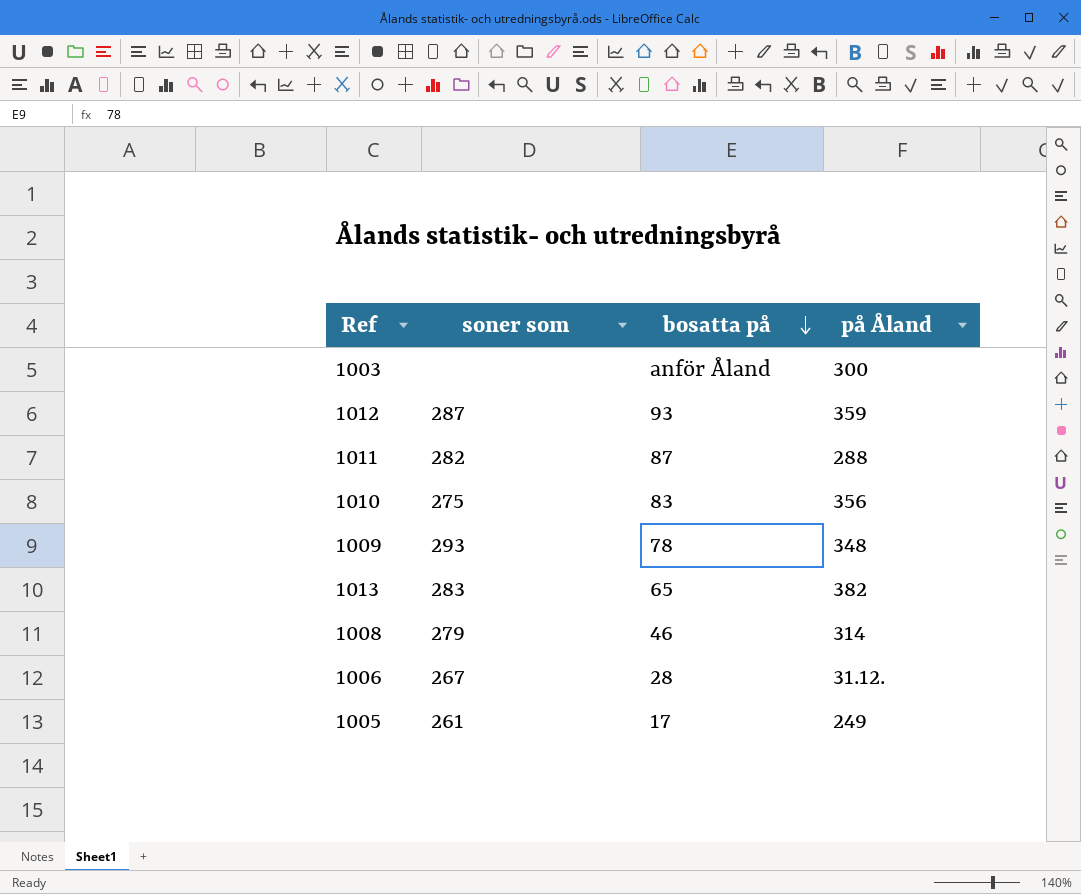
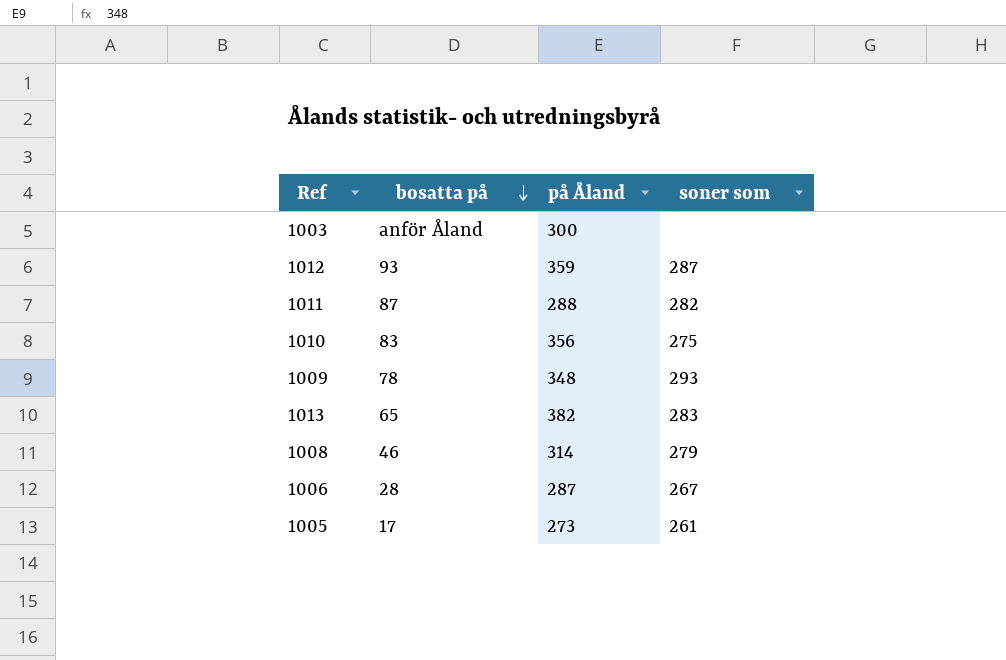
column soner som | position: 2 -> 4
1006 | på Åland: 31.12. -> 287
1005 | på Åland: 249 -> 273

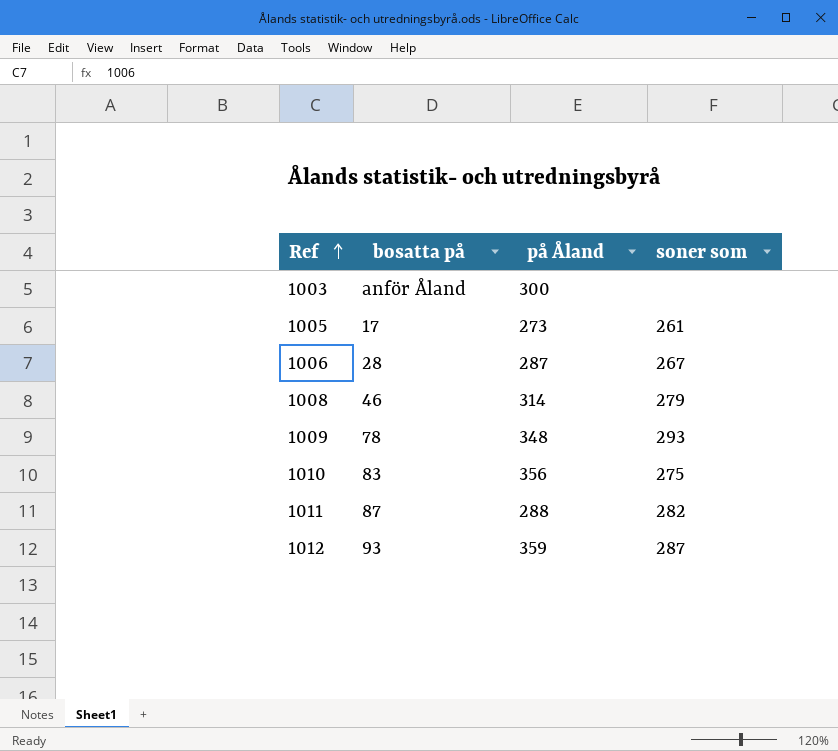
row order: bosatta på descending -> Ref ascending
row 1013: 65 | 382 | 283 -> none

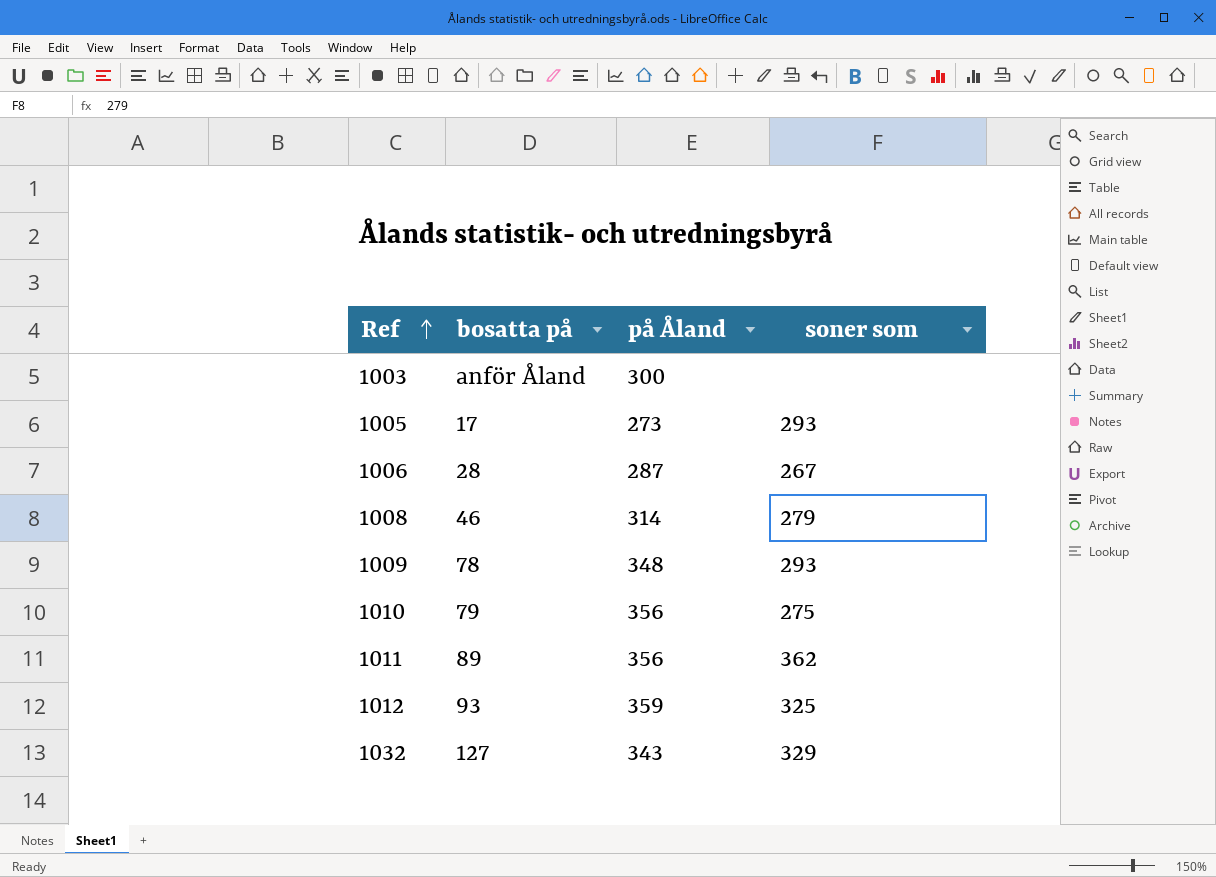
1005 | soner som: 261 -> 293
1010 | bosatta på: 83 -> 79
1011 | bosatta på: 87 -> 89
1011 | på Åland: 288 -> 356
1011 | soner som: 282 -> 362
1012 | soner som: 287 -> 325
row 1032: none -> 127 | 343 | 329

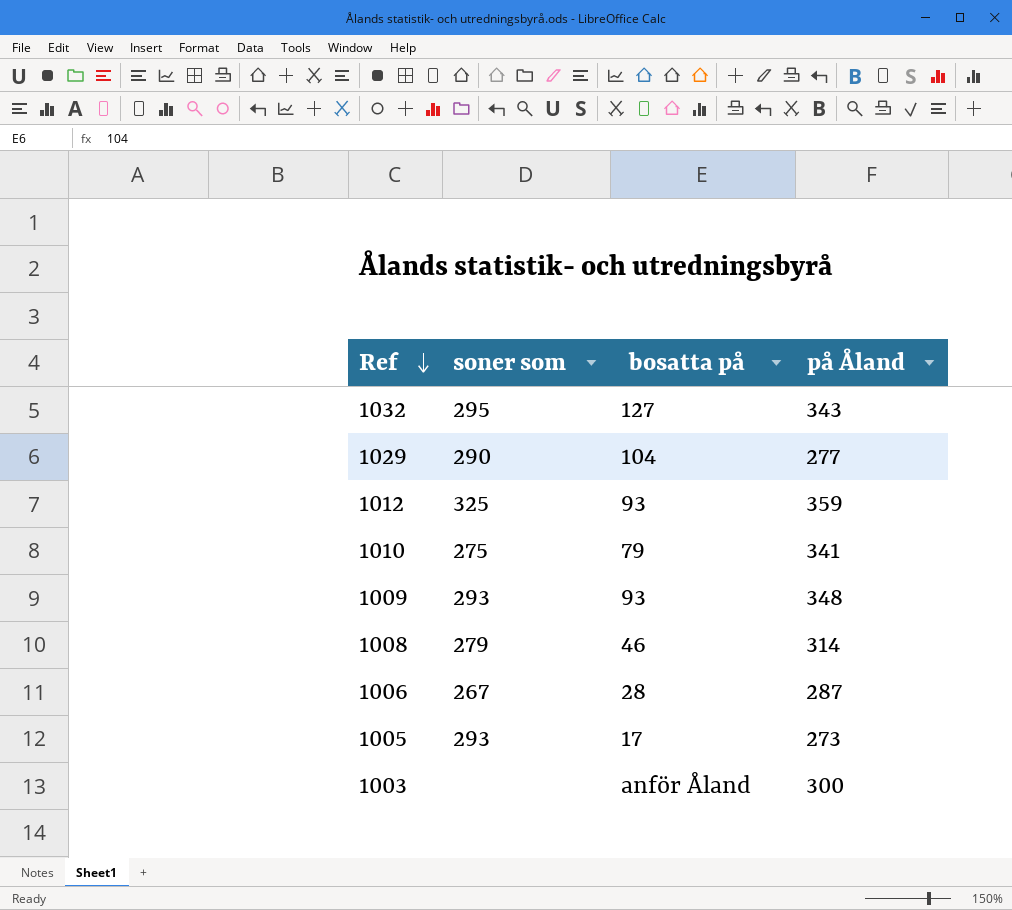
row order: Ref ascending -> Ref descending
column soner som | position: 4 -> 2
row 1011: 89 | 356 | 362 -> none
1032 | soner som: 329 -> 295
row 1029: none -> 290 | 104 | 277
1010 | på Åland: 356 -> 341
1009 | bosatta på: 78 -> 93

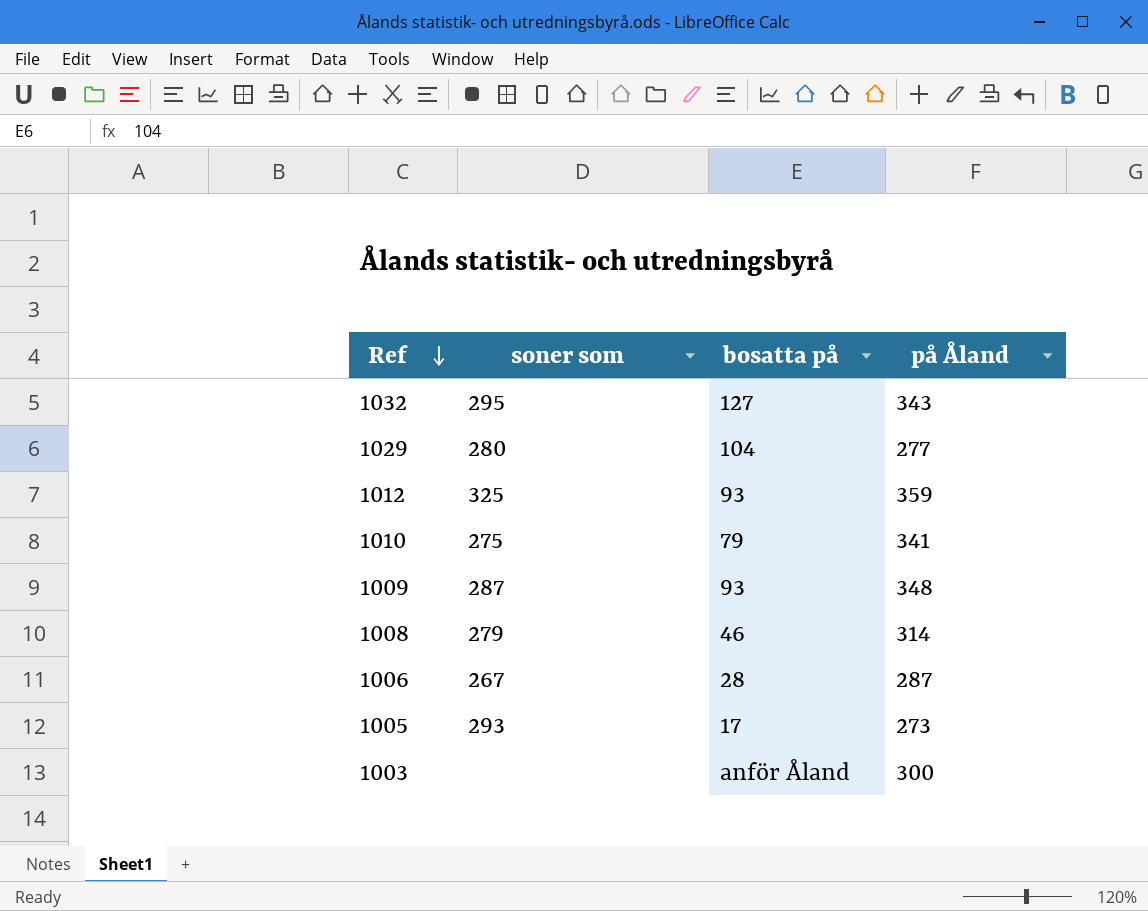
1029 | soner som: 290 -> 280
1009 | soner som: 293 -> 287

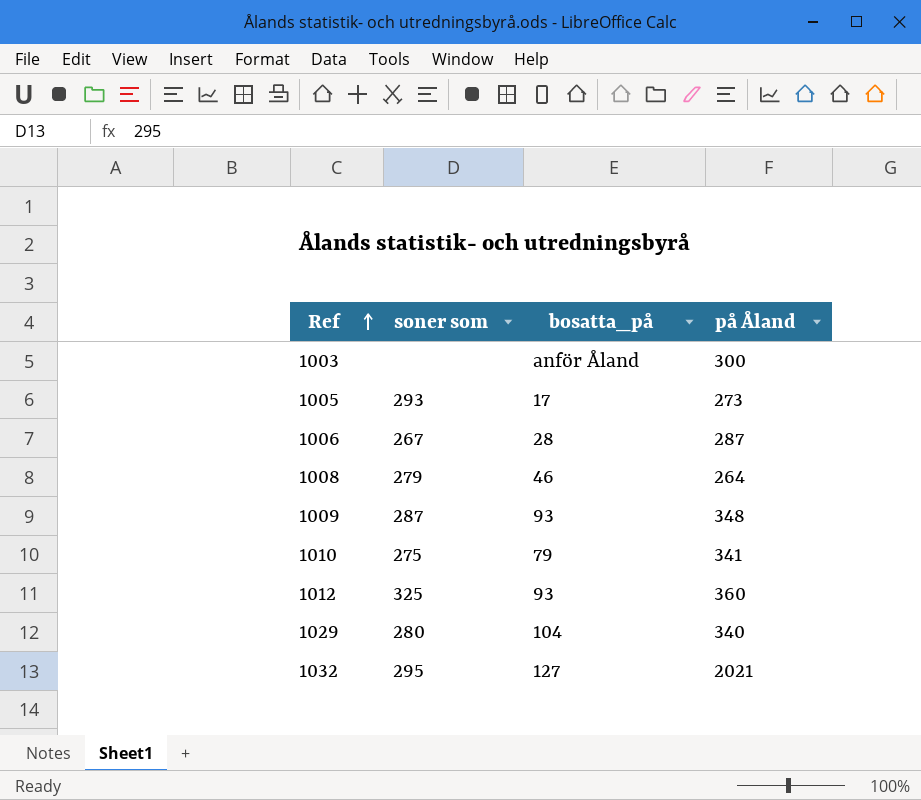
row order: Ref descending -> Ref ascending
column name: bosatta på -> bosatta_på
1008 | på Åland: 314 -> 264
1012 | på Åland: 359 -> 360
1029 | på Åland: 277 -> 340
1032 | på Åland: 343 -> 2021

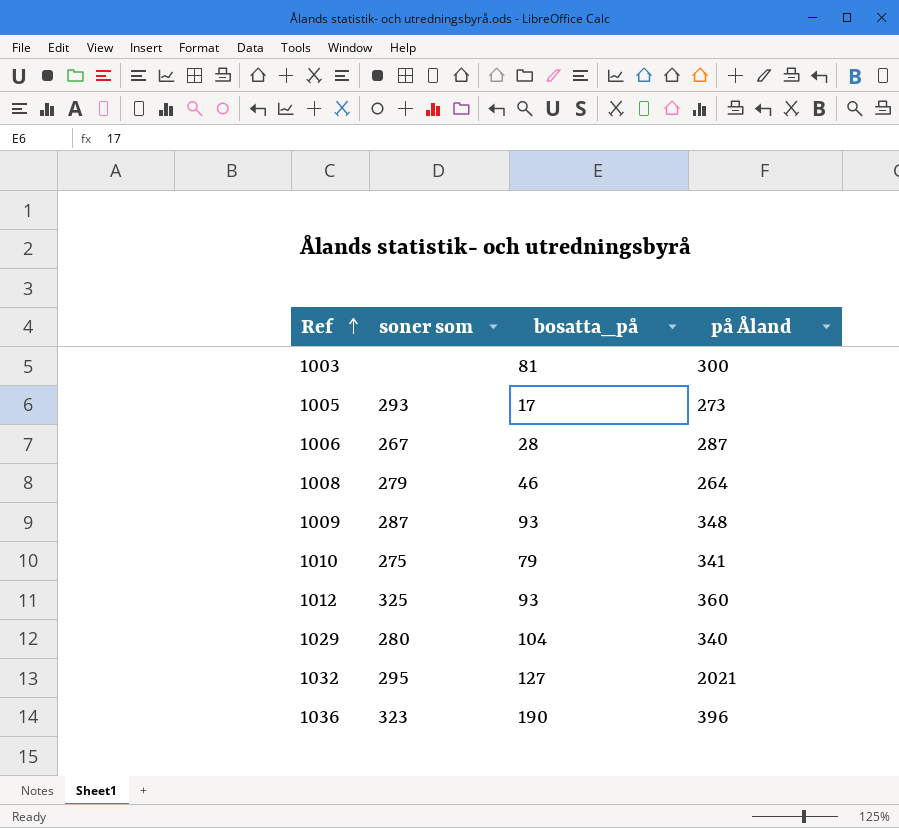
1003 | bosatta_på: anför Åland -> 81
row 1036: none -> 323 | 190 | 396

